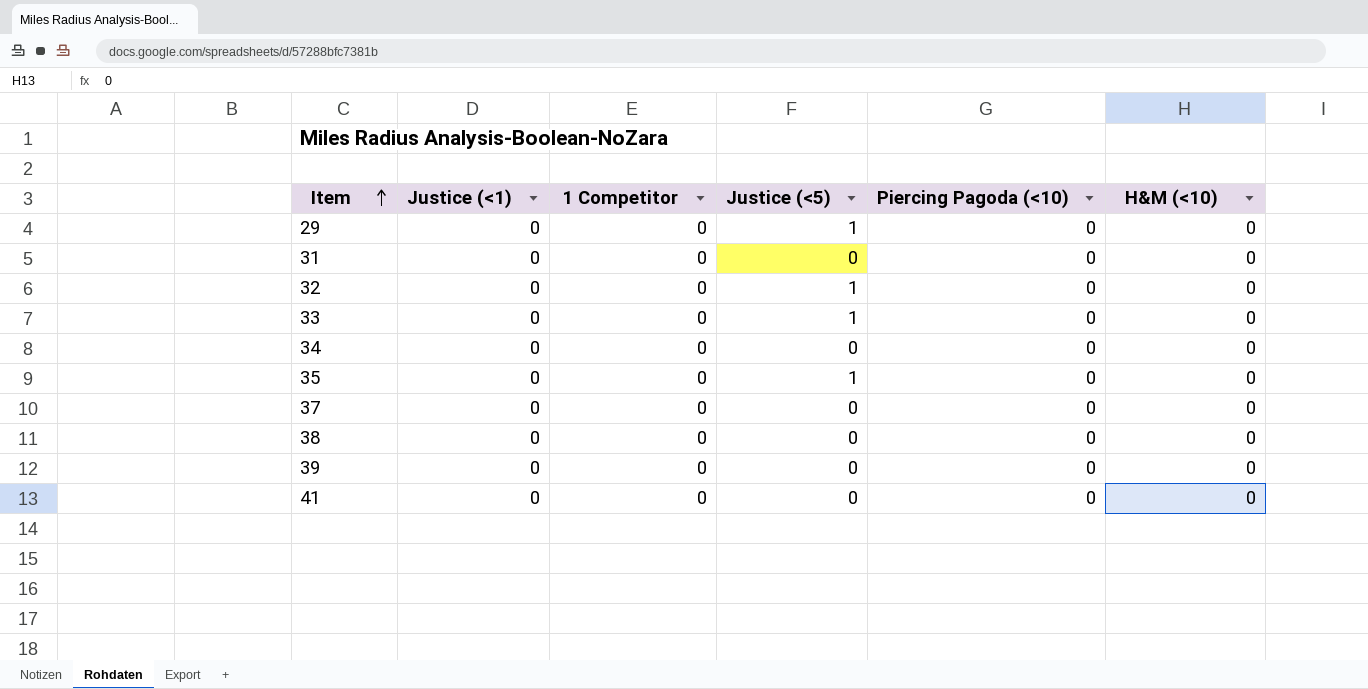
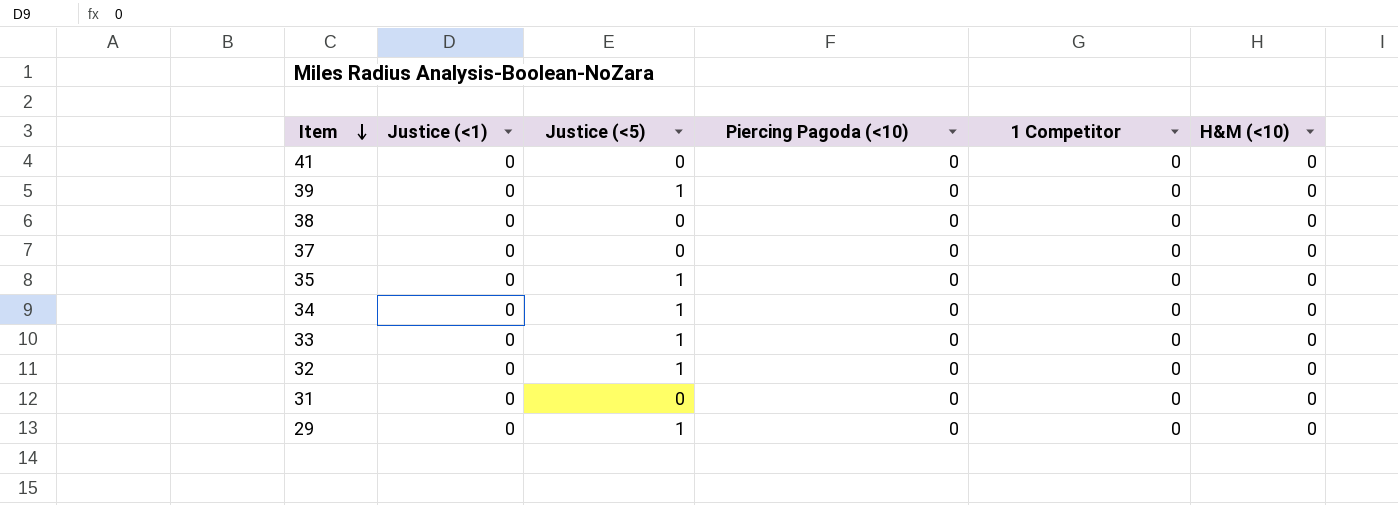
row order: Item ascending -> Item descending
column 1 Competitor | position: 3 -> 5
39 | Justice (<5): 0 -> 1
34 | Justice (<5): 0 -> 1

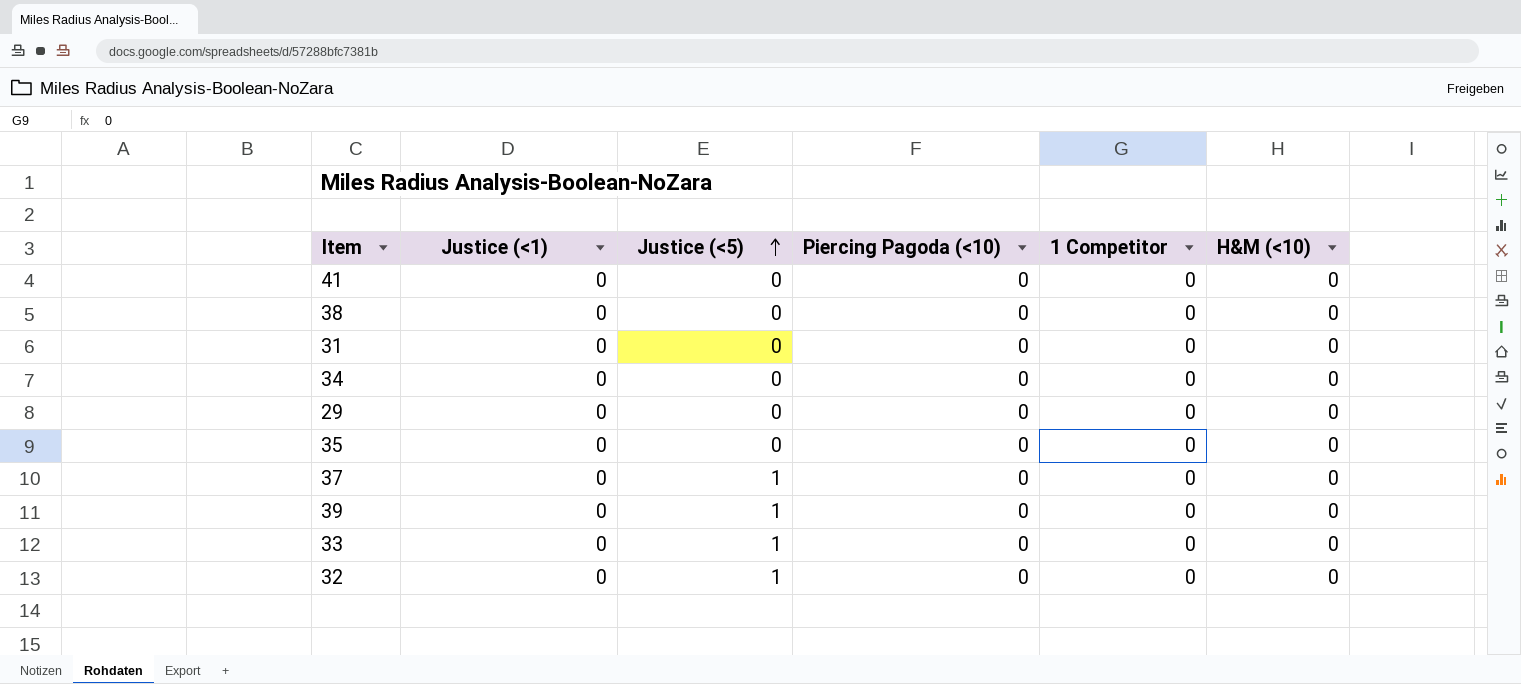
row order: Item descending -> Justice (<5) ascending
34 | Justice (<5): 1 -> 0
29 | Justice (<5): 1 -> 0
35 | Justice (<5): 1 -> 0
37 | Justice (<5): 0 -> 1

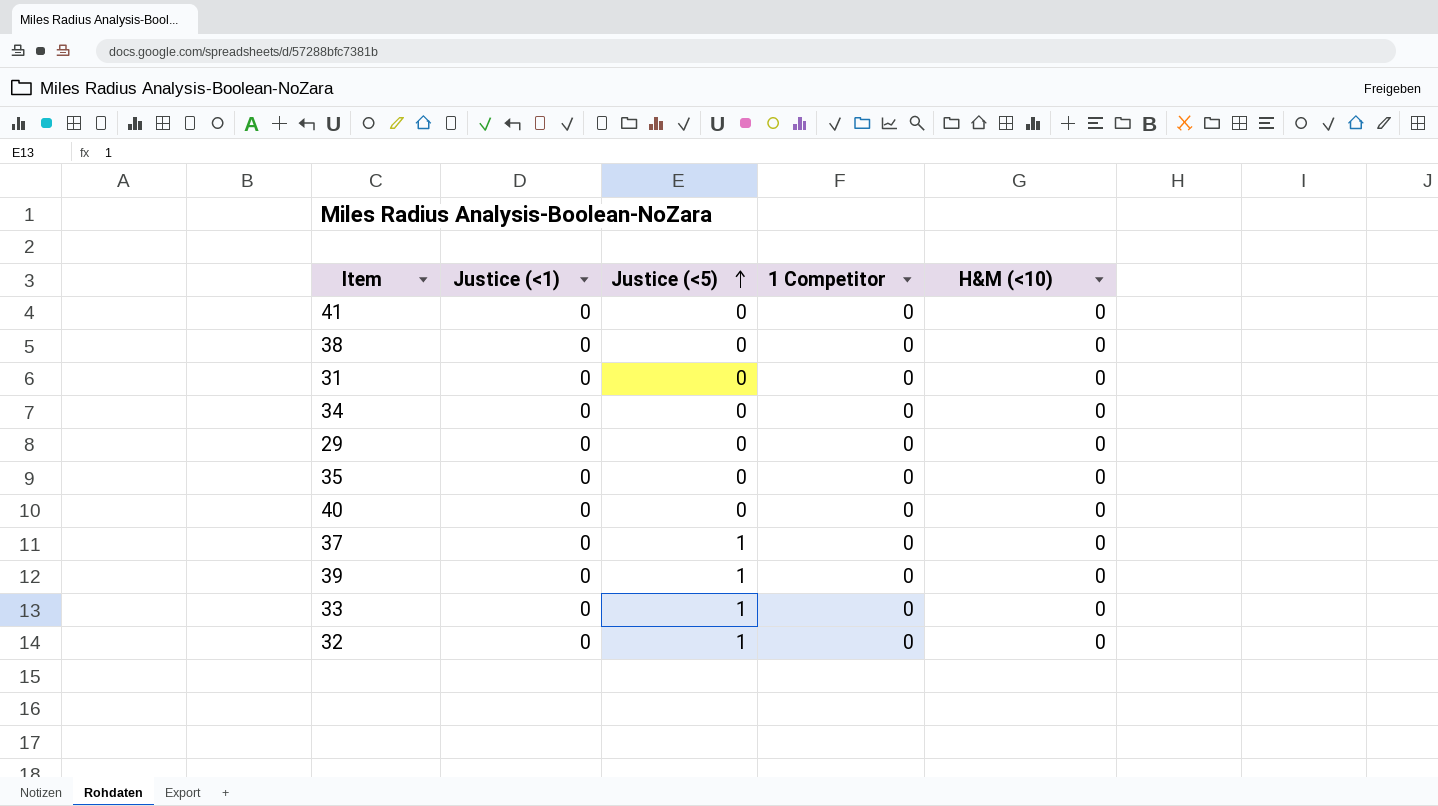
column Piercing Pagoda (<10) | position: 4 -> none
row 40: none -> 0 | 0 | 0 | 0

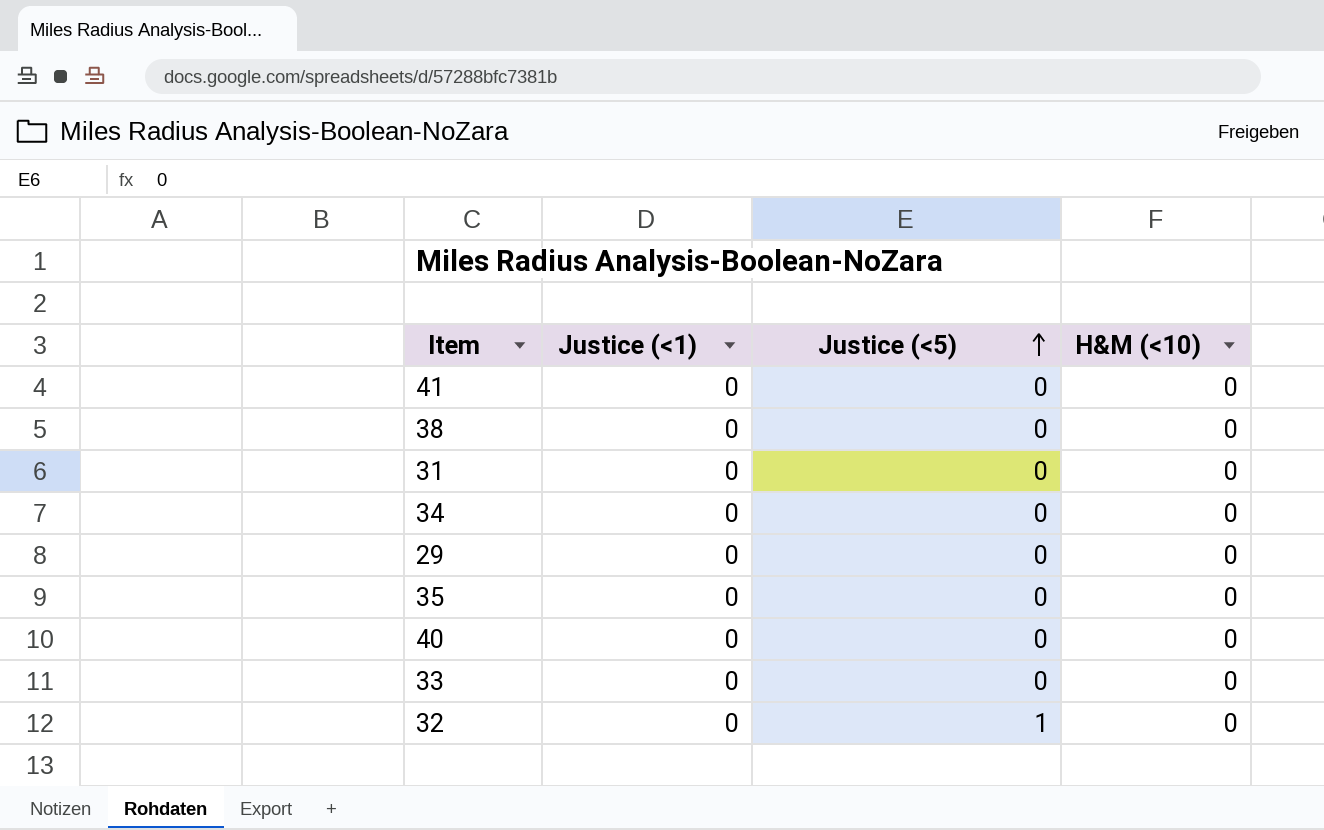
column 1 Competitor | position: 4 -> none
row 37: 0 | 1 | 0 | 0 -> none
row 39: 0 | 1 | 0 | 0 -> none
33 | Justice (<5): 1 -> 0

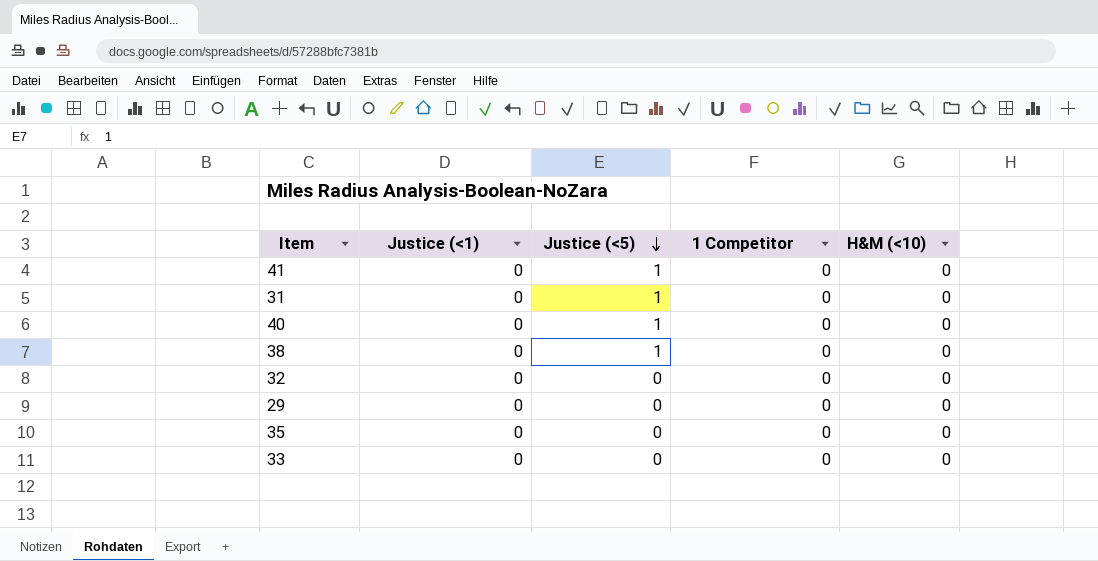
row order: Justice (<5) ascending -> Justice (<5) descending
column 1 Competitor | position: none -> 4
row 34: 0 | 0 | 0 -> none
41 | Justice (<5): 0 -> 1
31 | Justice (<5): 0 -> 1
40 | Justice (<5): 0 -> 1
38 | Justice (<5): 0 -> 1
32 | Justice (<5): 1 -> 0

